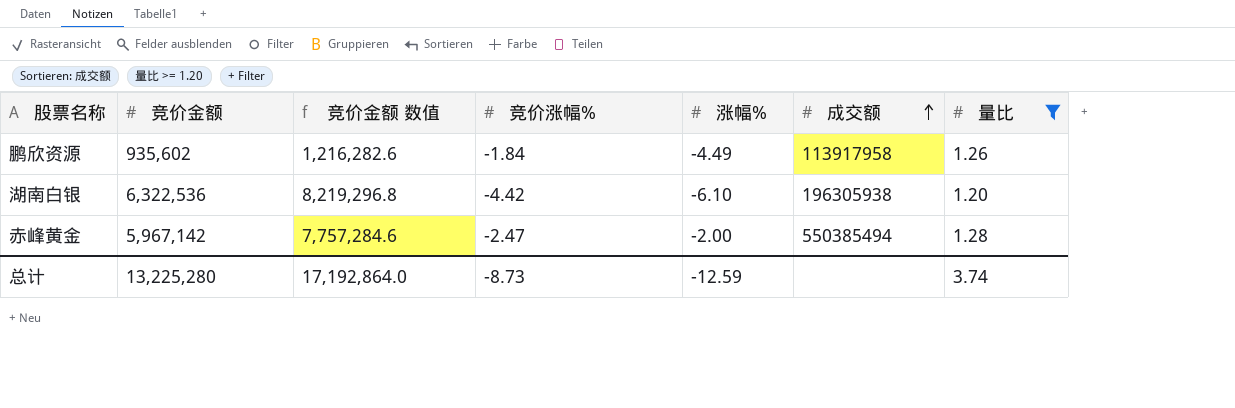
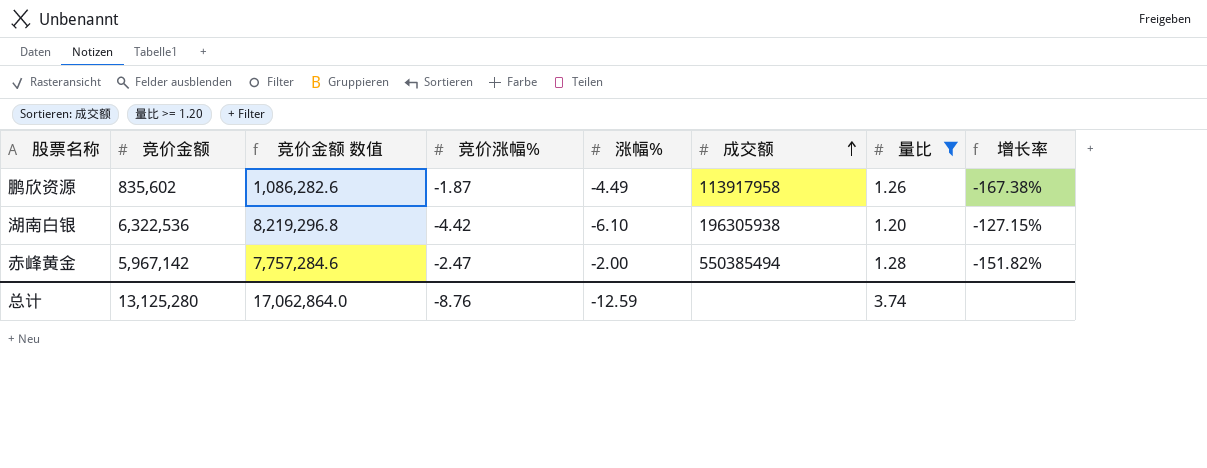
column 增长率 | formula: none -> ([量比] - [竞价涨幅%]) / [竞价涨幅%]
鹏欣资源 | 竞价金额: 935,602 -> 835,602
鹏欣资源 | 竞价金额 数值: 1,216,282.6 -> 1,086,282.6
鹏欣资源 | 竞价涨幅%: -1.84 -> -1.87
总计 | 竞价金额: 13,225,280 -> 13,125,280
总计 | 竞价金额 数值: 17,192,864.0 -> 17,062,864.0
总计 | 竞价涨幅%: -8.73 -> -8.76

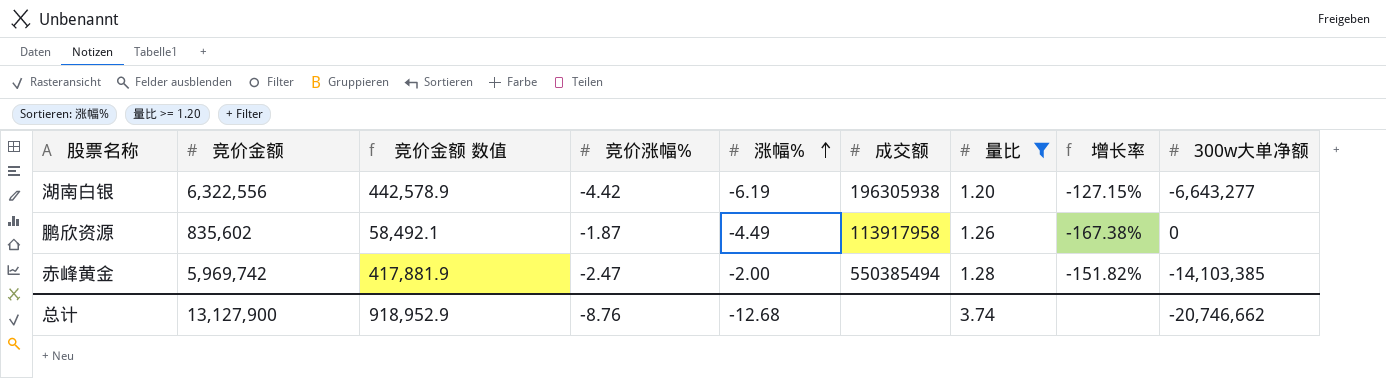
row order: 成交额 ascending -> 涨幅% ascending
column 竞价金额 数值 | formula: [竞价金额] * 1.3 -> [竞价金额] * 0.07
column 300w大单净额 | position: none -> 9
湖南白银 | 竞价金额: 6,322,536 -> 6,322,556
湖南白银 | 涨幅%: -6.10 -> -6.19
赤峰黄金 | 竞价金额: 5,967,142 -> 5,969,742
总计 | 竞价金额: 13,125,280 -> 13,127,900
总计 | 竞价金额 数值: 17,062,864.0 -> 918,952.9
总计 | 涨幅%: -12.59 -> -12.68

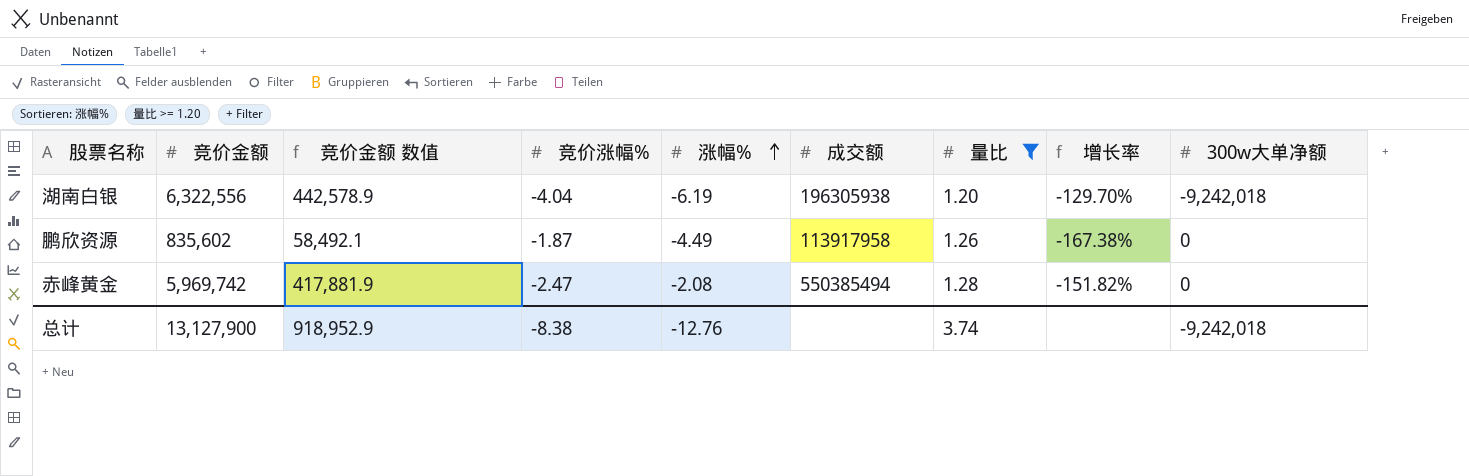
湖南白银 | 竞价涨幅%: -4.42 -> -4.04
湖南白银 | 增长率: -127.15% -> -129.70%
湖南白银 | 300w大单净额: -6,643,277 -> -9,242,018
赤峰黄金 | 涨幅%: -2.00 -> -2.08
赤峰黄金 | 300w大单净额: -14,103,385 -> 0
总计 | 竞价涨幅%: -8.76 -> -8.38
总计 | 涨幅%: -12.68 -> -12.76
总计 | 300w大单净额: -20,746,662 -> -9,242,018

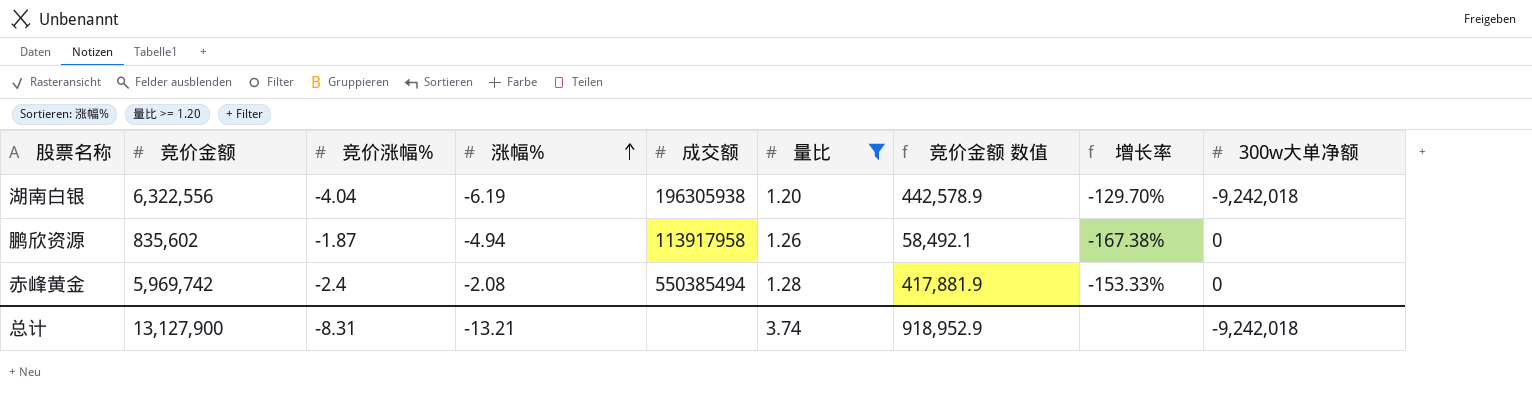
column 竞价金额 数值 | position: 3 -> 7
鹏欣资源 | 涨幅%: -4.49 -> -4.94
赤峰黄金 | 竞价涨幅%: -2.47 -> -2.4
赤峰黄金 | 增长率: -151.82% -> -153.33%
总计 | 竞价涨幅%: -8.38 -> -8.31
总计 | 涨幅%: -12.76 -> -13.21

